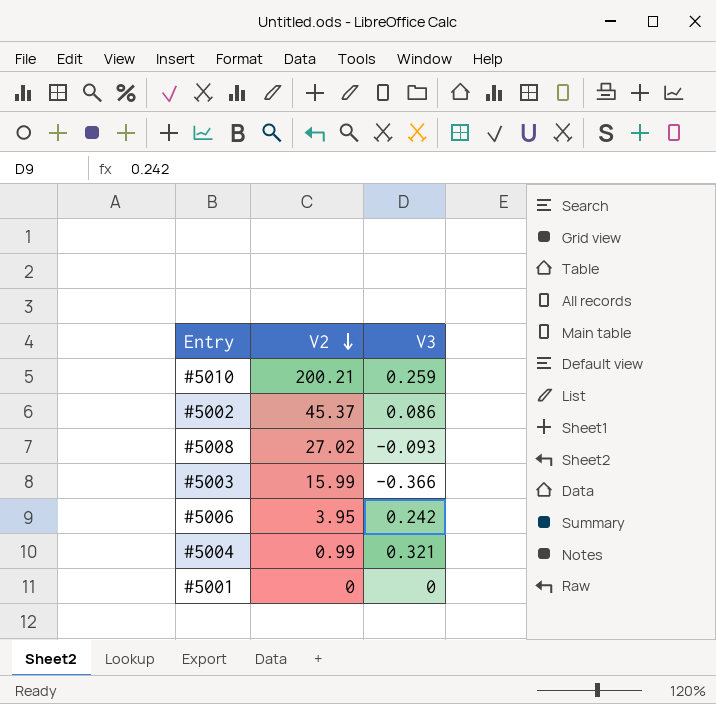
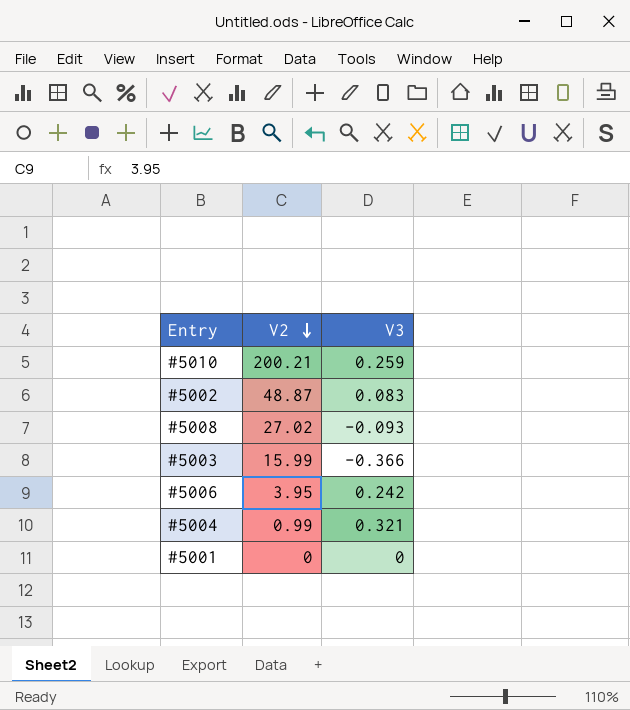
#5002 | V2: 45.37 -> 48.87
#5002 | V3: 0.086 -> 0.083

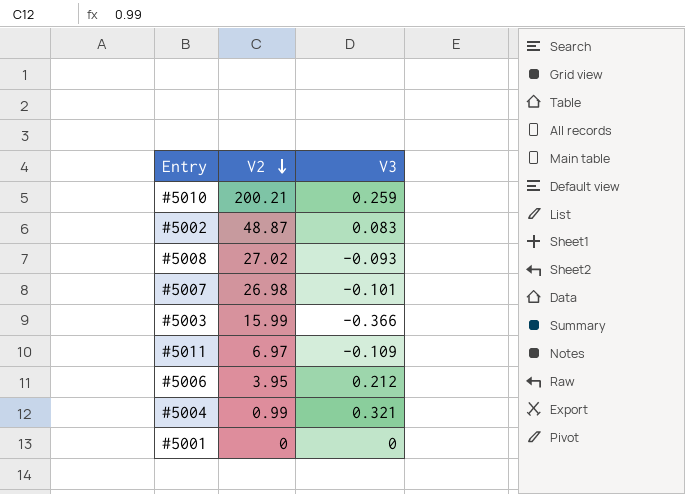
row #5007: none -> 26.98 | -0.101
row #5011: none -> 6.97 | -0.109
#5006 | V3: 0.242 -> 0.212

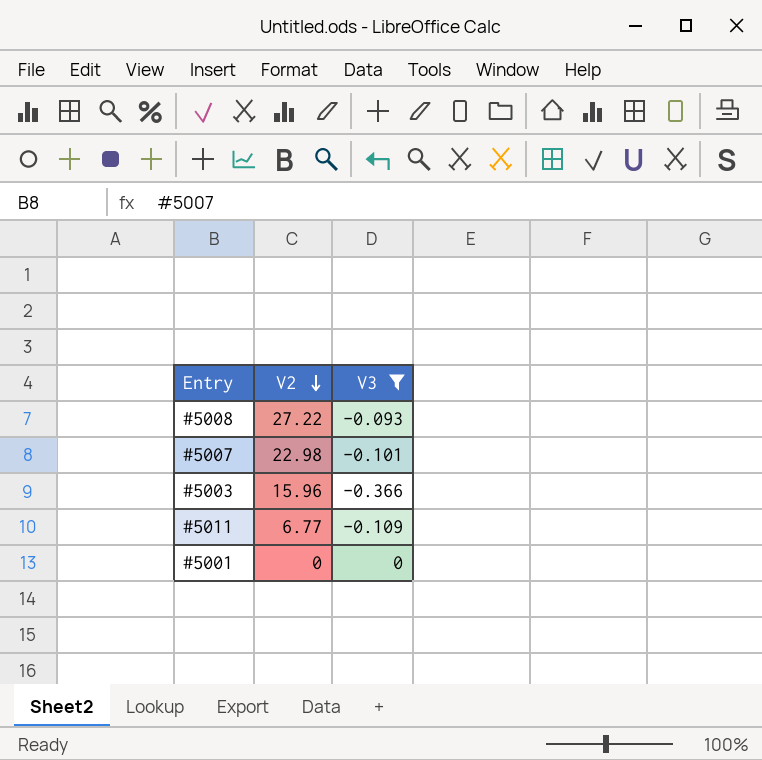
filter: none -> V3 <= 0
#5008 | V2: 27.02 -> 27.22
#5007 | V2: 26.98 -> 22.98
#5003 | V2: 15.99 -> 15.96
#5011 | V2: 6.97 -> 6.77

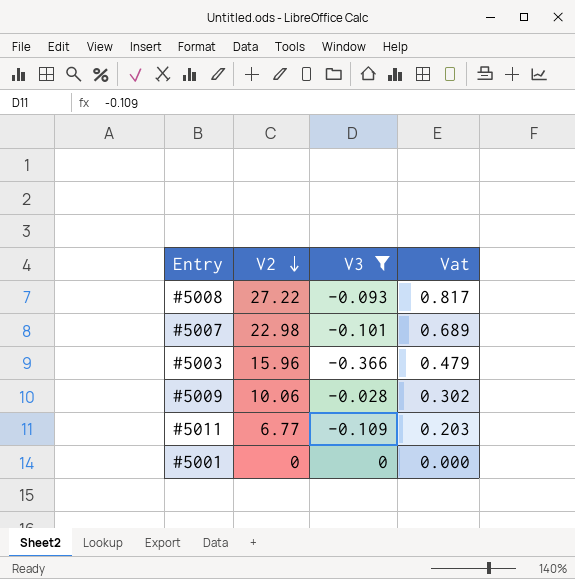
column Vat | formula: none -> [V2] * 0.03
row #5009: none -> 10.06 | -0.028 | 0.302

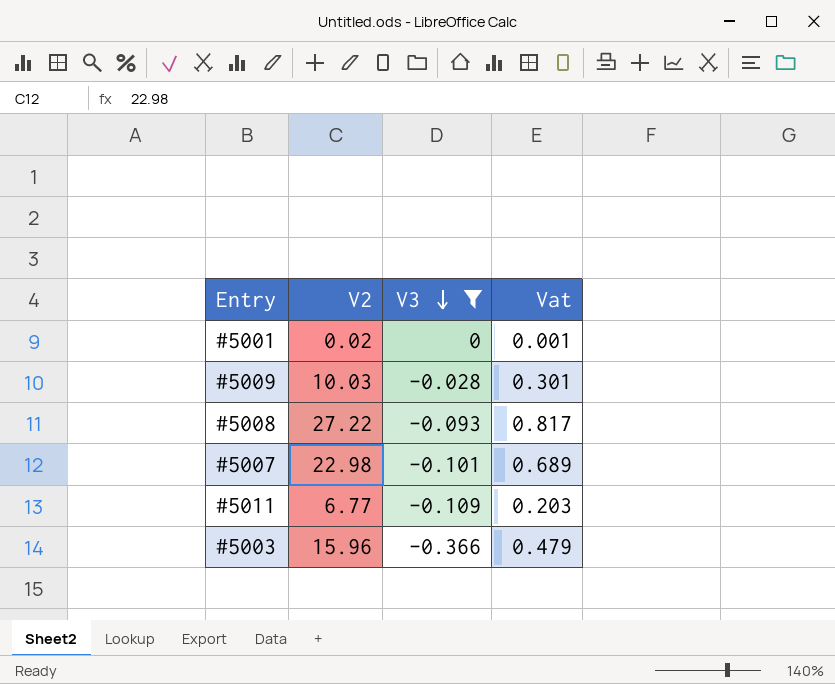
row order: V2 descending -> V3 descending
#5001 | V2: 0 -> 0.02
#5001 | Vat: 0.000 -> 0.001
#5009 | V2: 10.06 -> 10.03
#5009 | Vat: 0.302 -> 0.301

